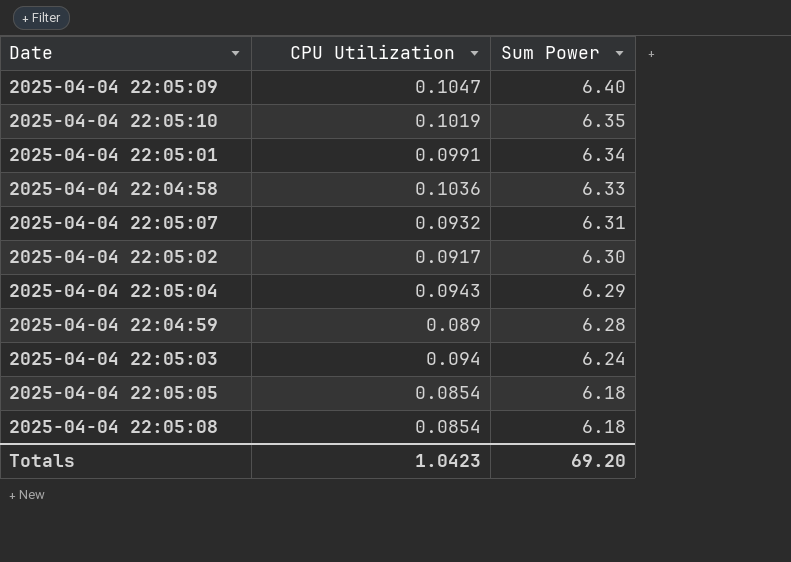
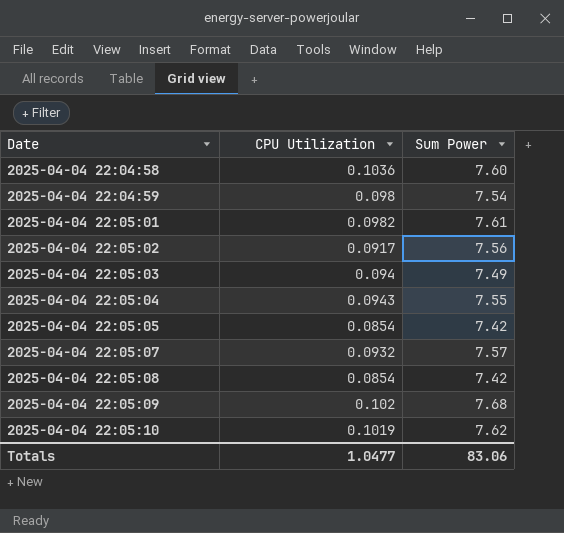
row order: Sum Power descending -> Date ascending
2025-04-04 22:04:58 | Sum Power: 6.33 -> 7.60
2025-04-04 22:04:59 | CPU Utilization: 0.089 -> 0.098
2025-04-04 22:04:59 | Sum Power: 6.28 -> 7.54
2025-04-04 22:05:01 | CPU Utilization: 0.0991 -> 0.0982
2025-04-04 22:05:01 | Sum Power: 6.34 -> 7.61
2025-04-04 22:05:02 | Sum Power: 6.30 -> 7.56
2025-04-04 22:05:03 | Sum Power: 6.24 -> 7.49
2025-04-04 22:05:04 | Sum Power: 6.29 -> 7.55
2025-04-04 22:05:05 | Sum Power: 6.18 -> 7.42
2025-04-04 22:05:07 | Sum Power: 6.31 -> 7.57
2025-04-04 22:05:08 | Sum Power: 6.18 -> 7.42
2025-04-04 22:05:09 | CPU Utilization: 0.1047 -> 0.102
2025-04-04 22:05:09 | Sum Power: 6.40 -> 7.68
2025-04-04 22:05:10 | Sum Power: 6.35 -> 7.62
Totals | CPU Utilization: 1.0423 -> 1.0477
Totals | Sum Power: 69.20 -> 83.06

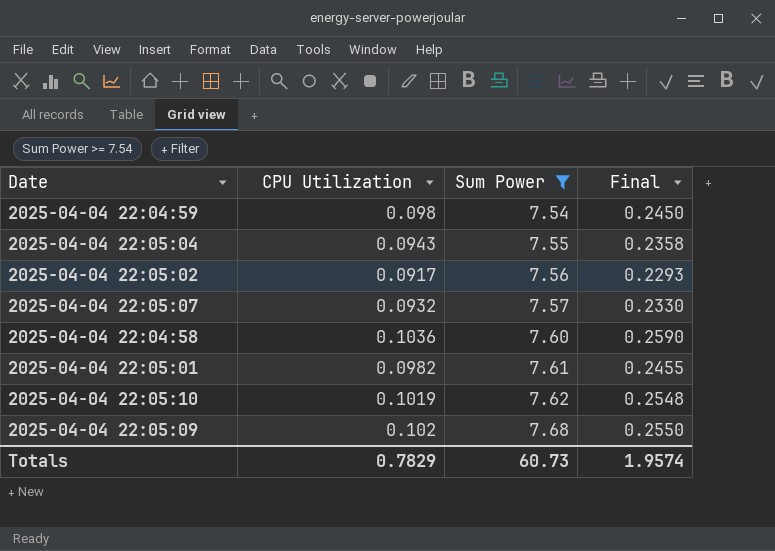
filter: none -> Sum Power >= 7.54
row order: Date ascending -> Sum Power ascending
column Final | formula: none -> [CPU Utilization] * 2.5
Totals | CPU Utilization: 1.0477 -> 0.7829
Totals | Sum Power: 83.06 -> 60.73

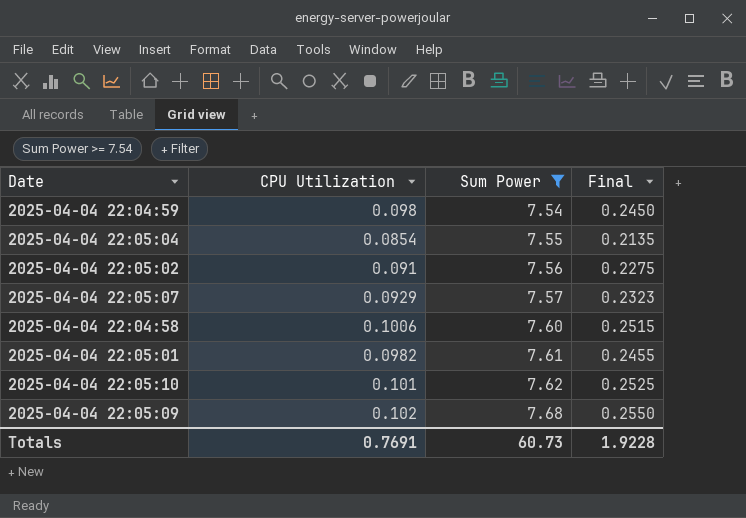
2025-04-04 22:05:04 | CPU Utilization: 0.0943 -> 0.0854
2025-04-04 22:05:04 | Final: 0.2358 -> 0.2135
2025-04-04 22:05:02 | CPU Utilization: 0.0917 -> 0.091
2025-04-04 22:05:02 | Final: 0.2293 -> 0.2275
2025-04-04 22:05:07 | CPU Utilization: 0.0932 -> 0.0929
2025-04-04 22:05:07 | Final: 0.2330 -> 0.2323
2025-04-04 22:04:58 | CPU Utilization: 0.1036 -> 0.1006
2025-04-04 22:04:58 | Final: 0.2590 -> 0.2515
2025-04-04 22:05:10 | CPU Utilization: 0.1019 -> 0.101
2025-04-04 22:05:10 | Final: 0.2548 -> 0.2525
Totals | CPU Utilization: 0.7829 -> 0.7691
Totals | Final: 1.9574 -> 1.9228

